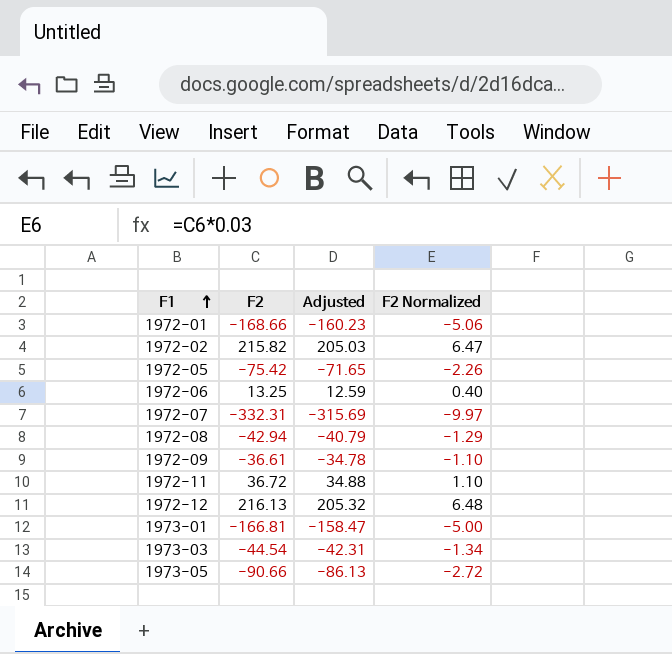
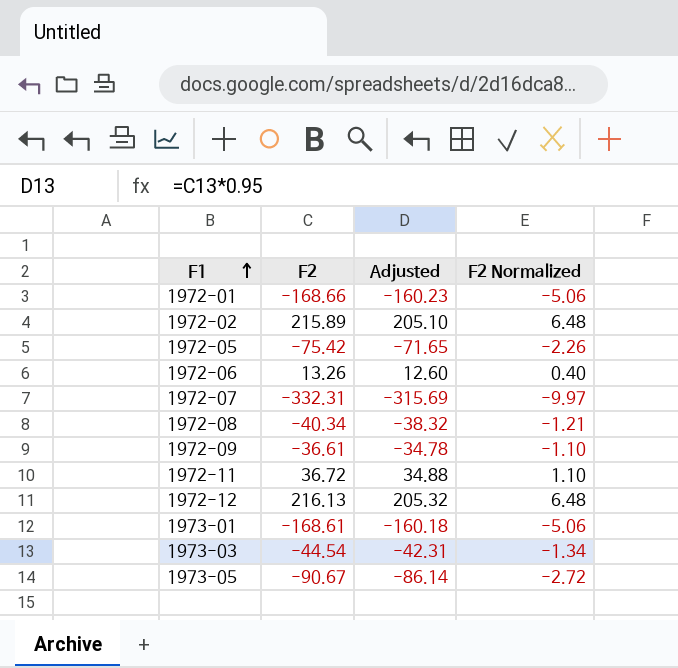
1972-02 | F2: 215.82 -> 215.89
1972-02 | Adjusted: 205.03 -> 205.10
1972-02 | F2 Normalized: 6.47 -> 6.48
1972-06 | F2: 13.25 -> 13.26
1972-06 | Adjusted: 12.59 -> 12.60
1972-08 | F2: -42.94 -> -40.34
1972-08 | Adjusted: -40.79 -> -38.32
1972-08 | F2 Normalized: -1.29 -> -1.21
1973-01 | F2: -166.81 -> -168.61
1973-01 | Adjusted: -158.47 -> -160.18
1973-01 | F2 Normalized: -5.00 -> -5.06
1973-05 | F2: -90.66 -> -90.67
1973-05 | Adjusted: -86.13 -> -86.14

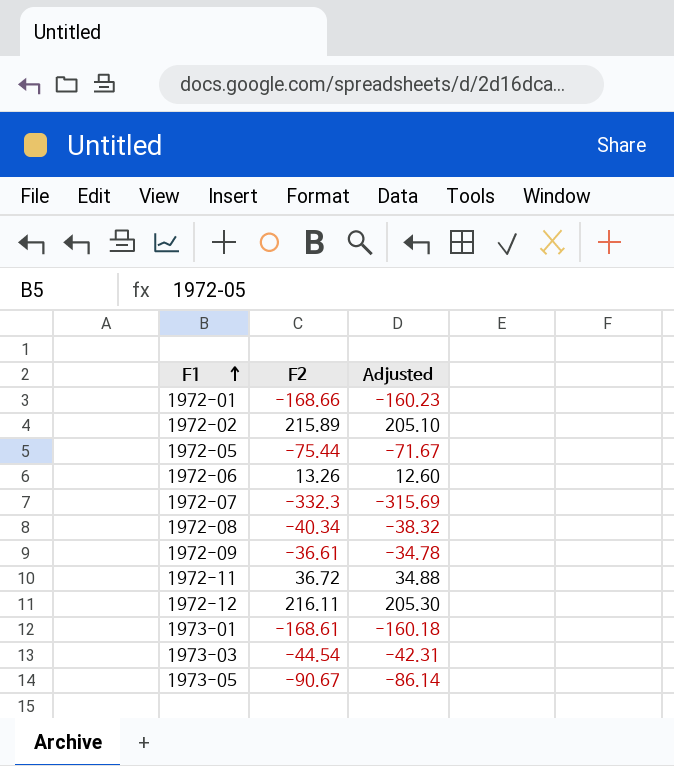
column F2 Normalized | formula: [F2] * 0.03 -> none
1972-05 | F2: -75.42 -> -75.44
1972-05 | Adjusted: -71.65 -> -71.67
1972-07 | F2: -332.31 -> -332.3
1972-12 | F2: 216.13 -> 216.11
1972-12 | Adjusted: 205.32 -> 205.30

